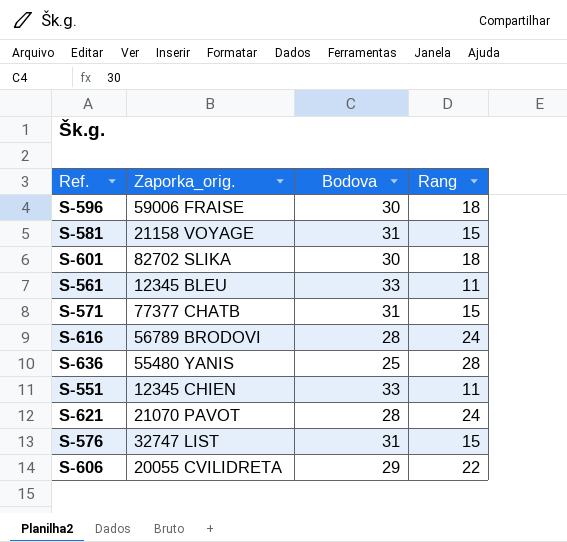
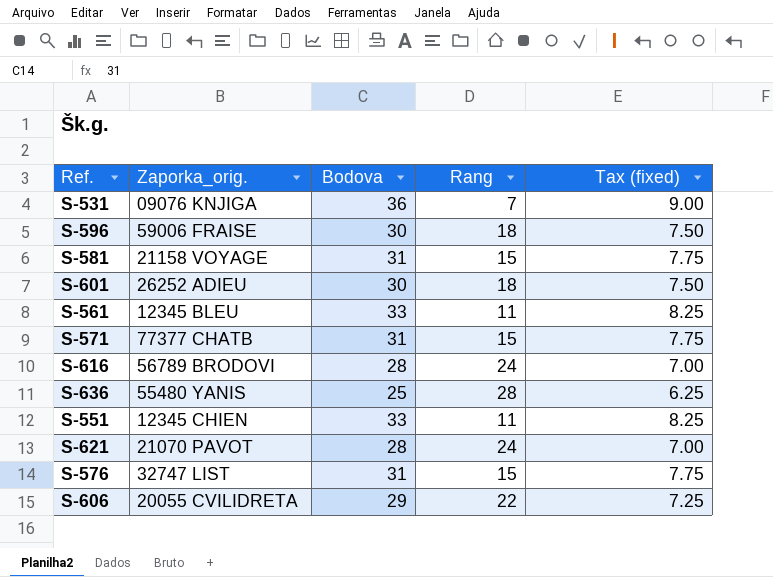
column Tax (fixed) | formula: none -> [Bodova] * 0.25
row S-531: none -> 09076 KNJIGA | 36 | 7 | 9.00
S-601 | Zaporka_orig.: 82702 SLIKA -> 26252 ADIEU

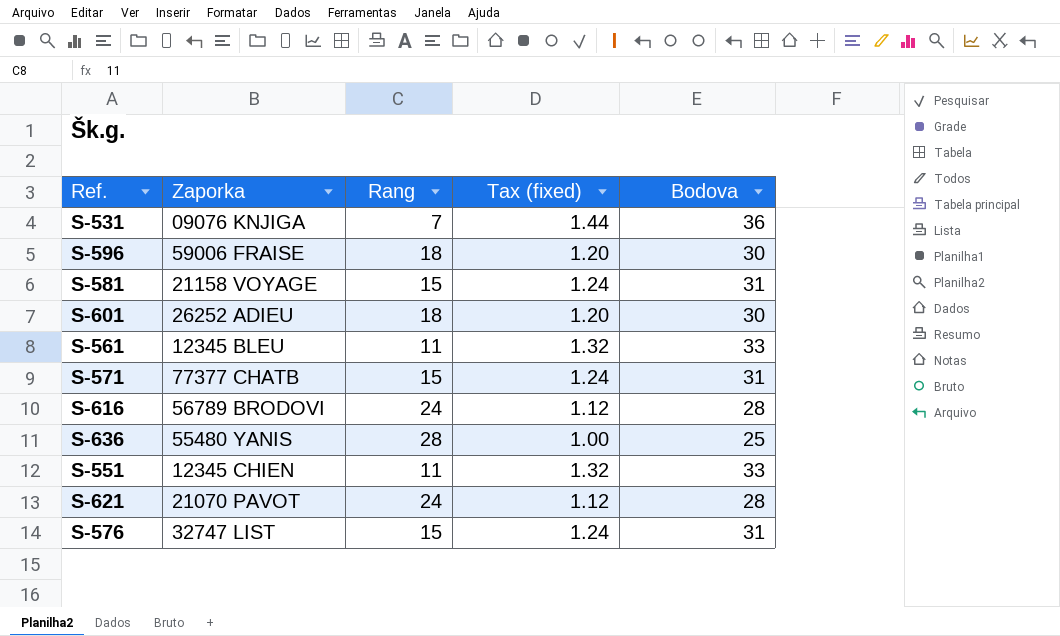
column name: Zaporka_orig. -> Zaporka
column Tax (fixed) | formula: [Bodova] * 0.25 -> [Bodova] * 0.04
column Bodova | position: 3 -> 5
row S-606: 20055 CVILIDRETA | 29 | 22 | 7.25 -> none

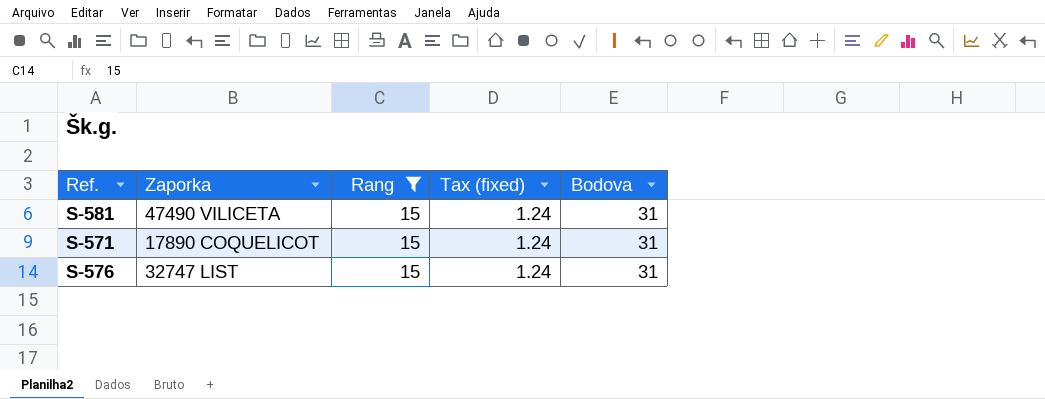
filter: none -> Rang = 15
S-581 | Zaporka: 21158 VOYAGE -> 47490 VILICETA
S-571 | Zaporka: 77377 CHATB -> 17890 COQUELICOT

